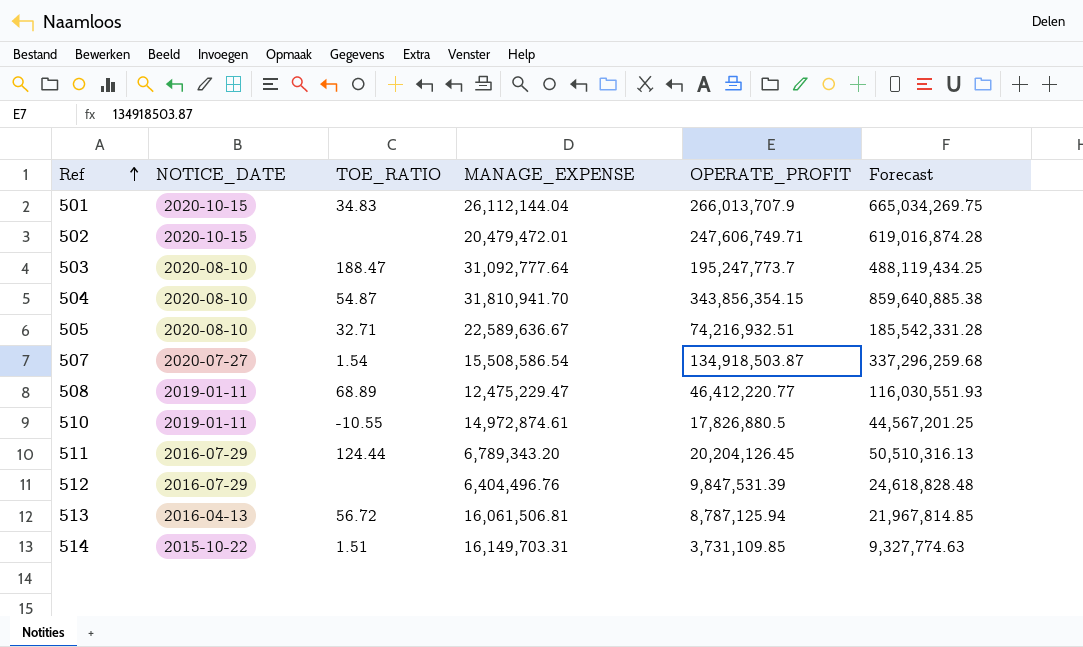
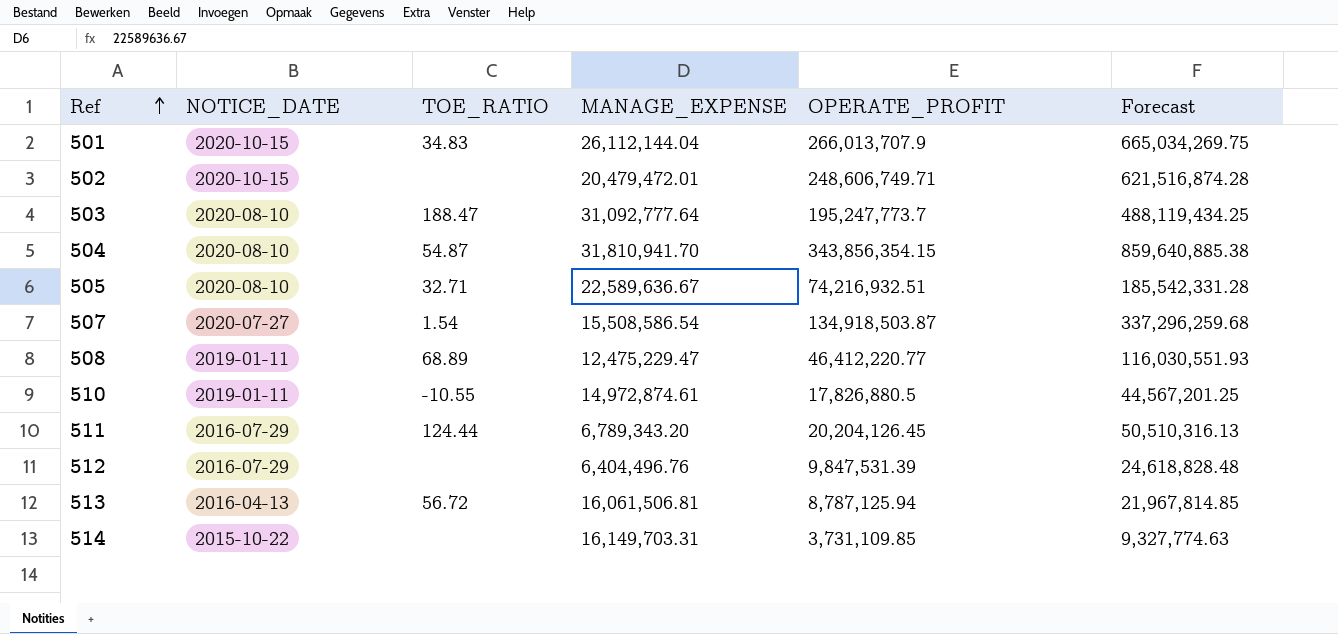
502 | OPERATE_PROFIT: 247,606,749.71 -> 248,606,749.71
502 | Forecast: 619,016,874.28 -> 621,516,874.28
514 | TOE_RATIO: 1.51 -> none

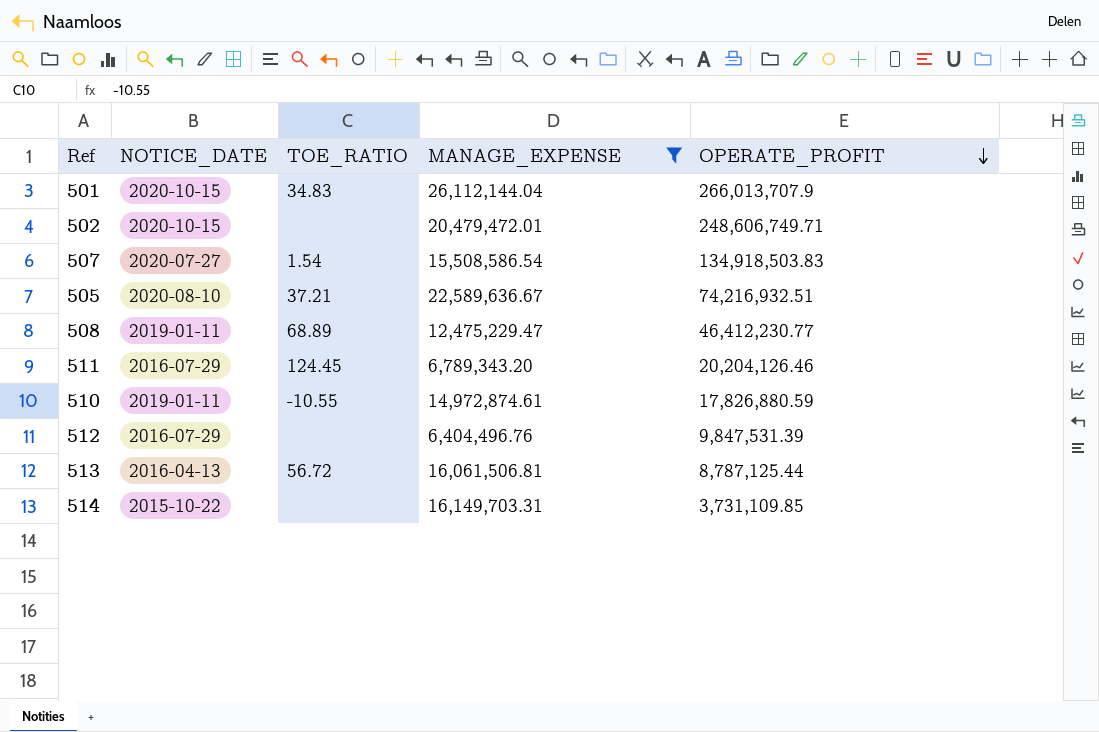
filter: none -> MANAGE_EXPENSE <= 26,112,144.04
row order: Ref ascending -> OPERATE_PROFIT descending
column Forecast | formula: [OPERATE_PROFIT] * 2.5 -> none
507 | OPERATE_PROFIT: 134,918,503.87 -> 134,918,503.83
505 | TOE_RATIO: 32.71 -> 37.21
508 | OPERATE_PROFIT: 46,412,220.77 -> 46,412,230.77
511 | TOE_RATIO: 124.44 -> 124.45
511 | OPERATE_PROFIT: 20,204,126.45 -> 20,204,126.46
510 | OPERATE_PROFIT: 17,826,880.5 -> 17,826,880.59
513 | OPERATE_PROFIT: 8,787,125.94 -> 8,787,125.44

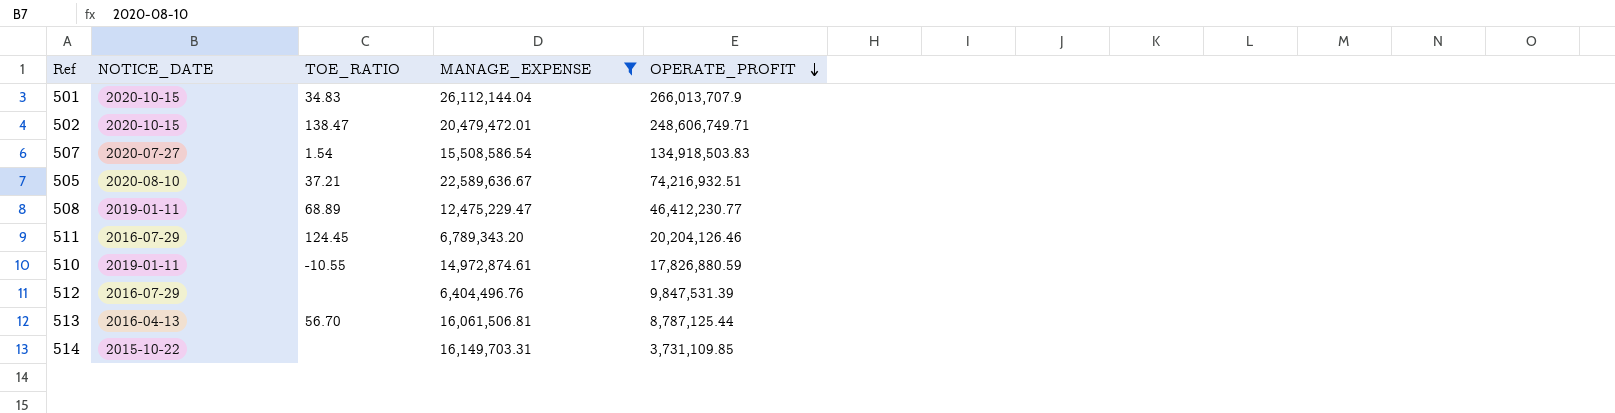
502 | TOE_RATIO: none -> 138.47
513 | TOE_RATIO: 56.72 -> 56.70

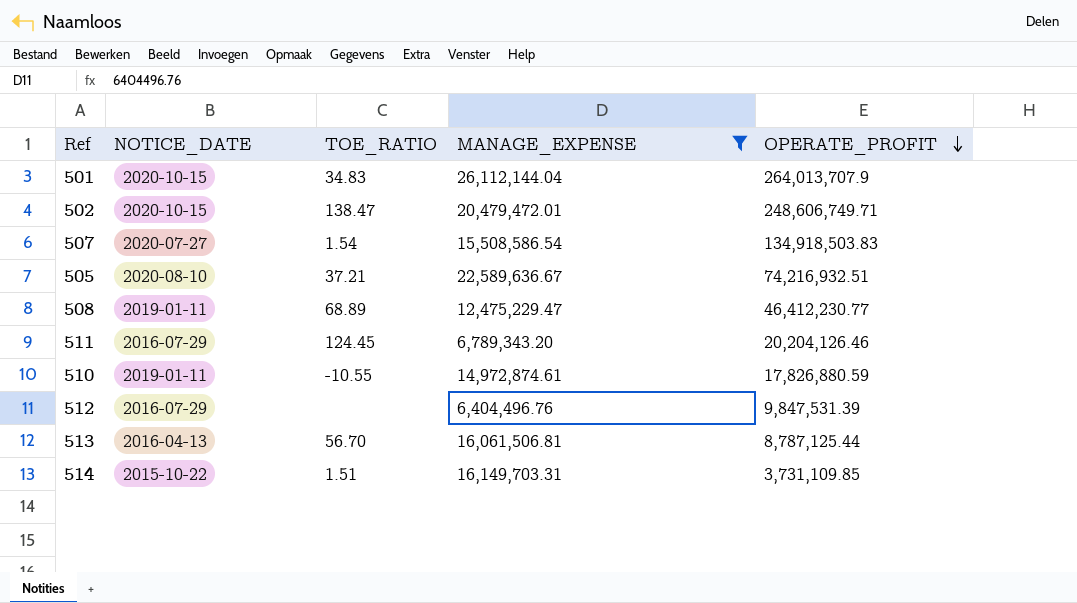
501 | OPERATE_PROFIT: 266,013,707.9 -> 264,013,707.9
514 | TOE_RATIO: none -> 1.51

